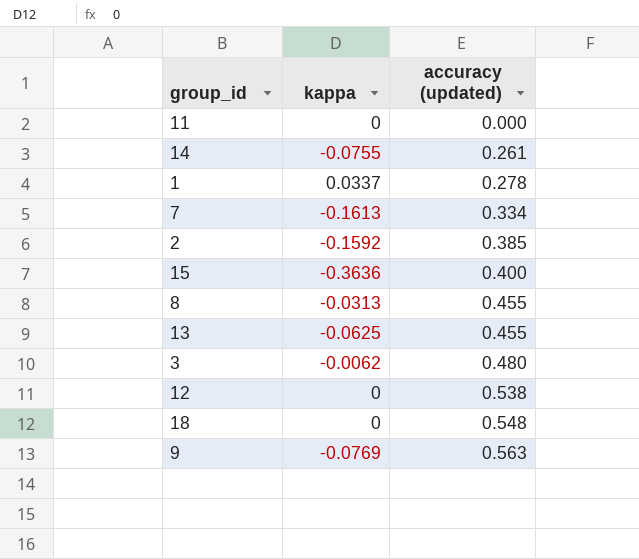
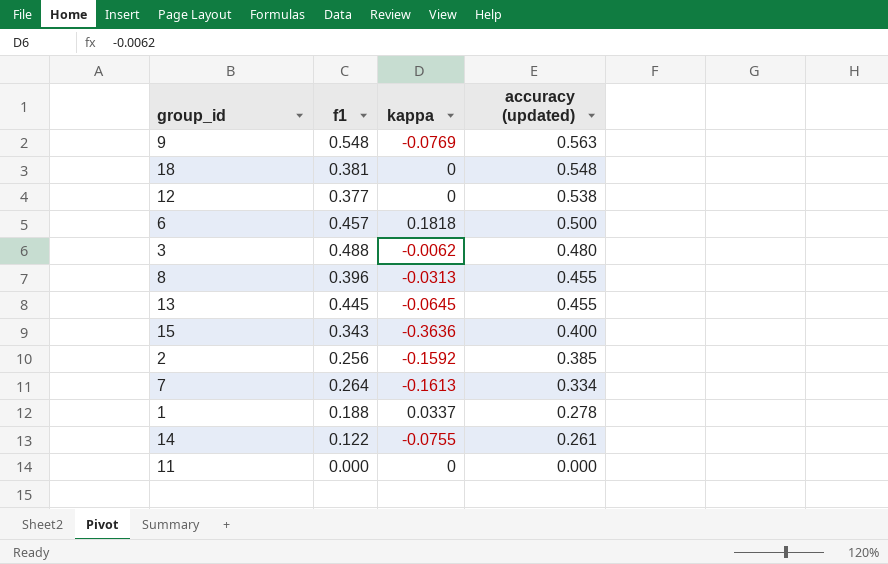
row order: accuracy (updated) ascending -> accuracy (updated) descending
column f1 | position: none -> 2
row 6: none -> 0.457 | 0.1818 | 0.500
13 | kappa: -0.0625 -> -0.0645

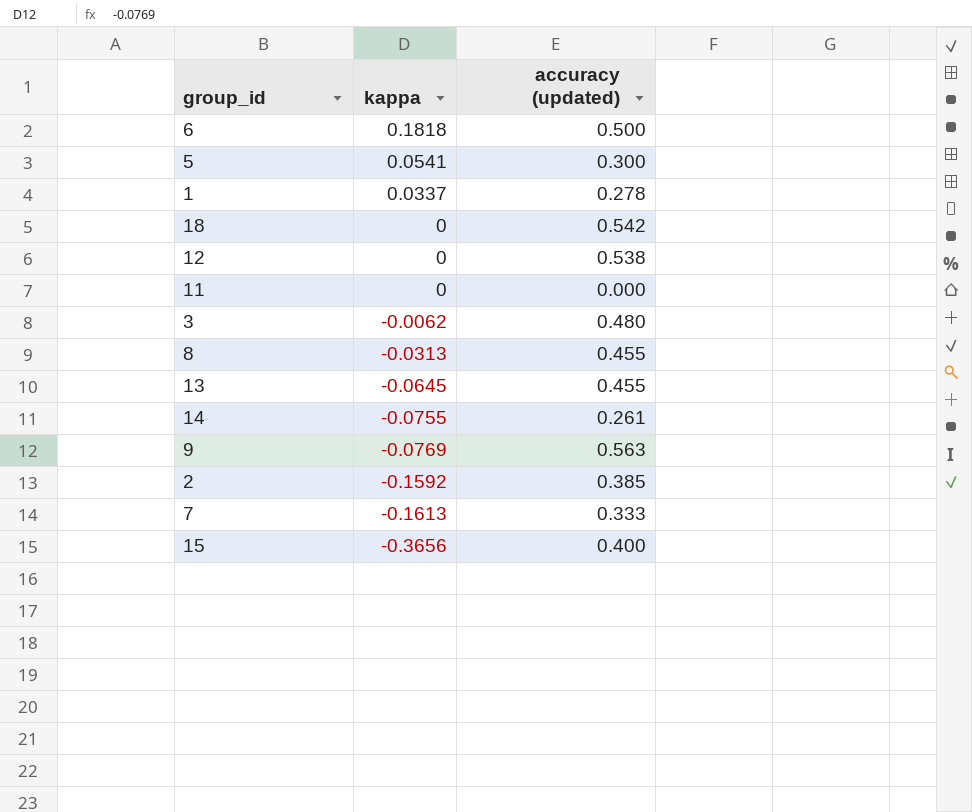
row order: accuracy (updated) descending -> kappa descending
column f1 | position: 2 -> none
row 5: none -> 0.0541 | 0.300
18 | accuracy (updated): 0.548 -> 0.542
7 | accuracy (updated): 0.334 -> 0.333
15 | kappa: -0.3636 -> -0.3656

